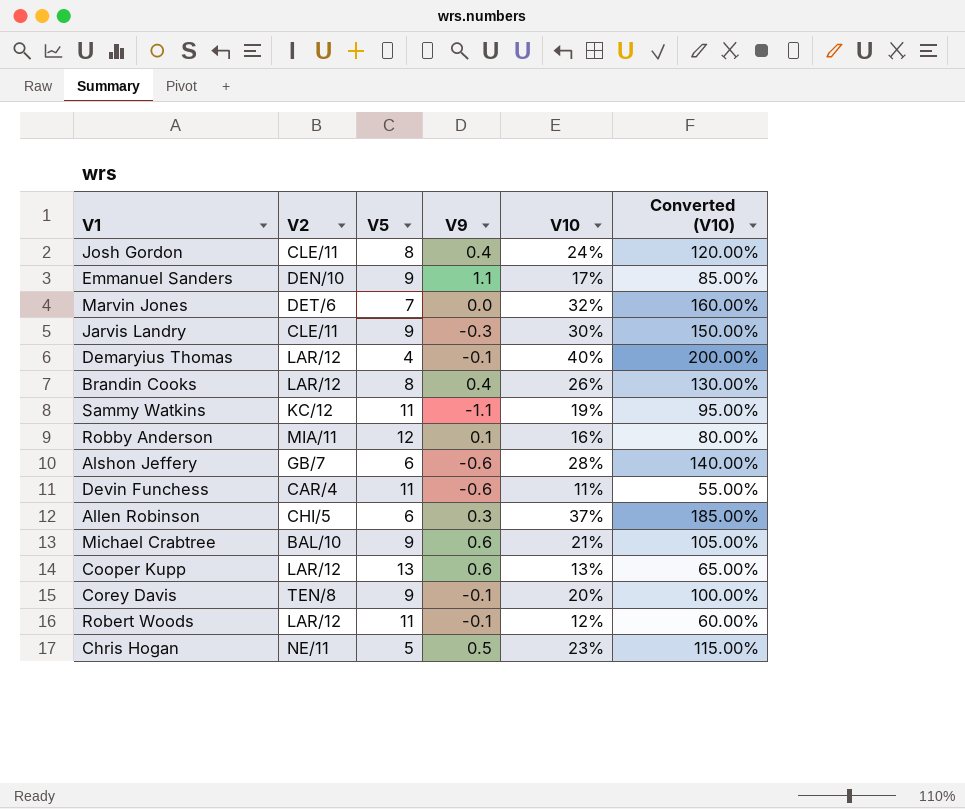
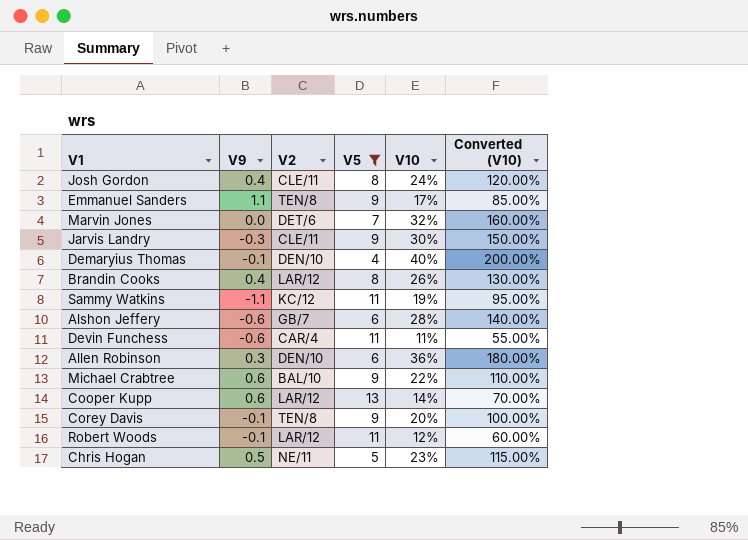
filter: none -> V5 != 12
column V9 | position: 4 -> 2
Emmanuel Sanders | V2: DEN/10 -> TEN/8
Demaryius Thomas | V2: LAR/12 -> DEN/10
Allen Robinson | V2: CHI/5 -> DEN/10
Allen Robinson | V10: 37% -> 36%
Allen Robinson | Converted (V10): 185.00% -> 180.00%
Michael Crabtree | V10: 21% -> 22%
Michael Crabtree | Converted (V10): 105.00% -> 110.00%
Cooper Kupp | V10: 13% -> 14%
Cooper Kupp | Converted (V10): 65.00% -> 70.00%

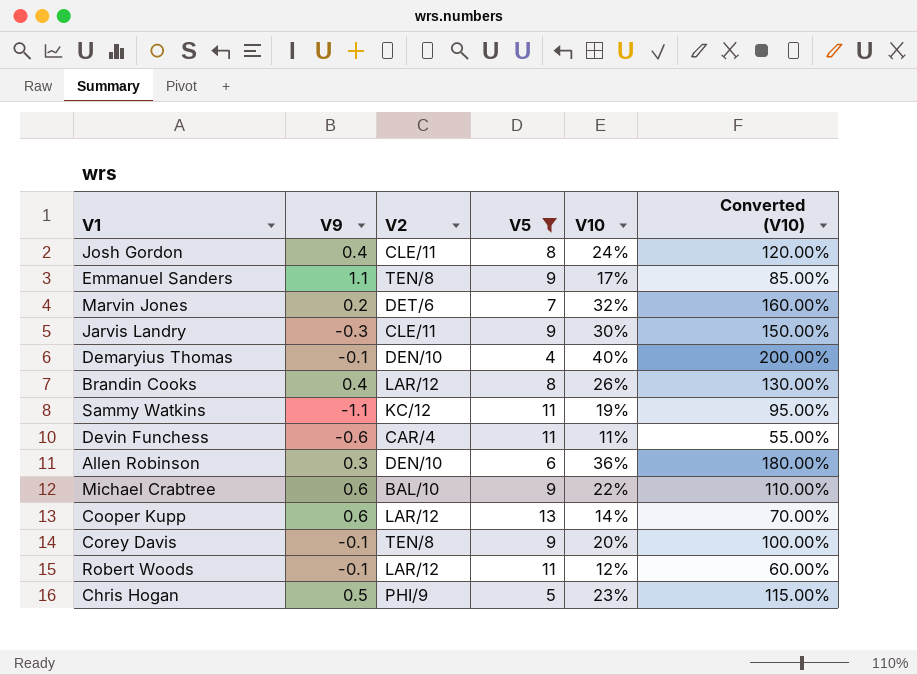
row Alshon Jeffery: -0.6 | GB/7 | 6 | 28% | 140.00% -> none
Marvin Jones | V9: 0.0 -> 0.2
Chris Hogan | V2: NE/11 -> PHI/9

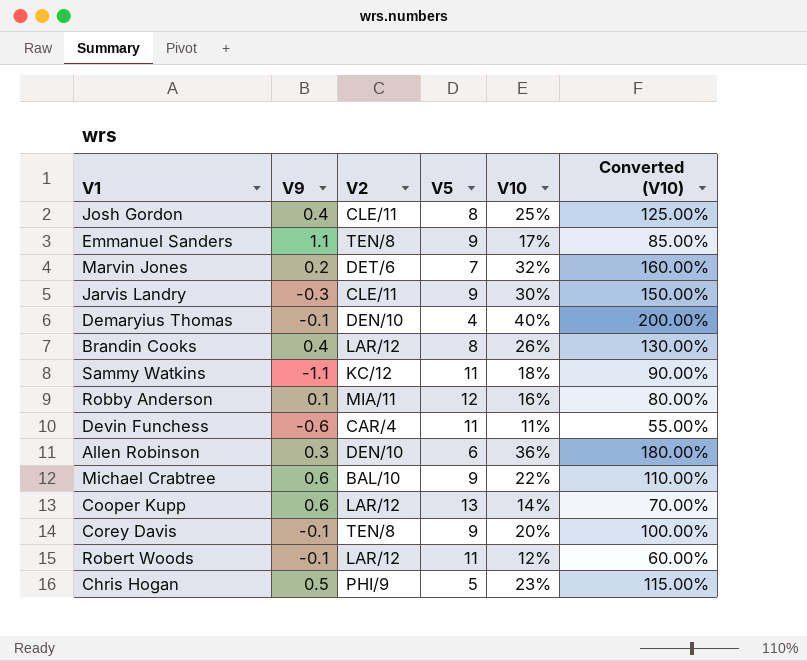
filter: V5 != 12 -> none
Josh Gordon | V10: 24% -> 25%
Josh Gordon | Converted (V10): 120.00% -> 125.00%
Sammy Watkins | V10: 19% -> 18%
Sammy Watkins | Converted (V10): 95.00% -> 90.00%

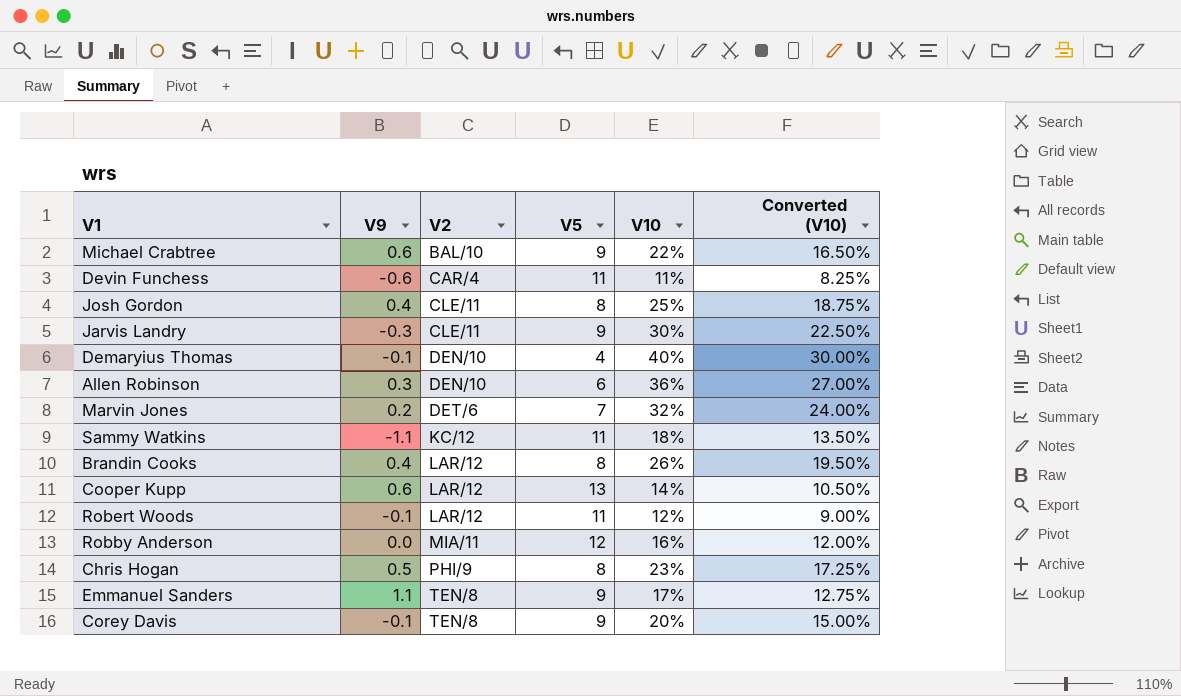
row order: none -> V2 ascending
column Converted (V10) | formula: [V10] * 5 -> [V10] * 0.75
Robby Anderson | V9: 0.1 -> 0.0
Chris Hogan | V5: 5 -> 8

